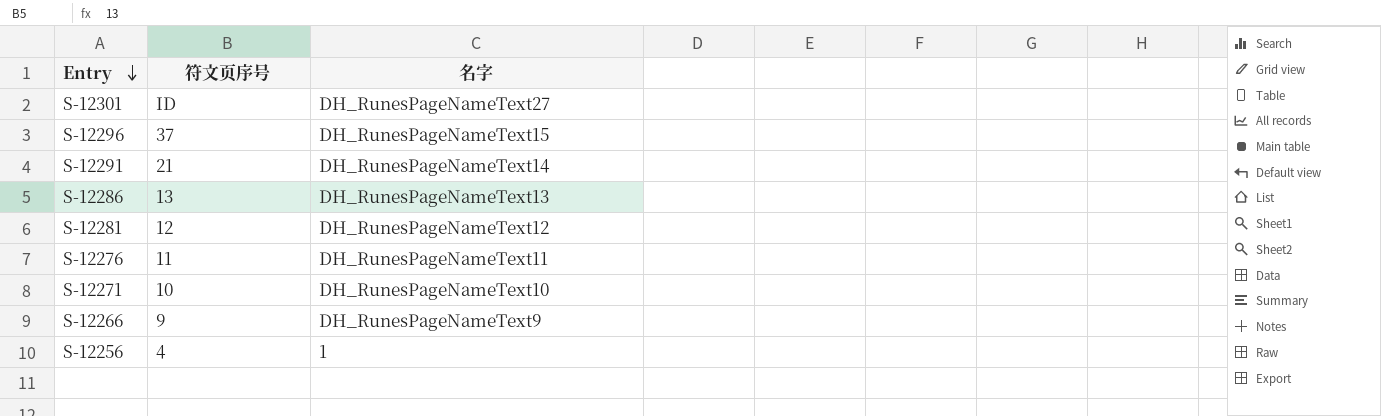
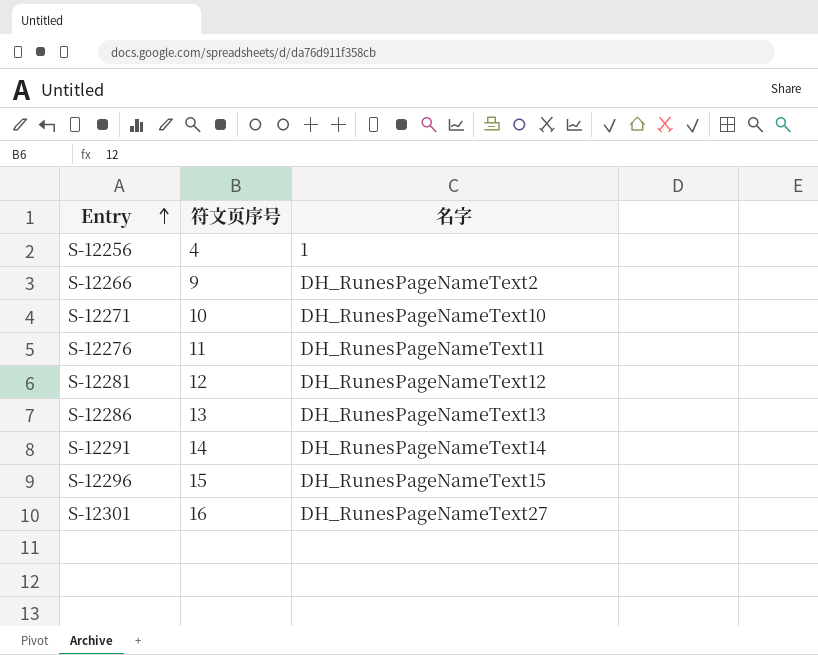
row order: Entry descending -> Entry ascending
S-12266 | 名字: DH_RunesPageNameText9 -> DH_RunesPageNameText2
S-12291 | 符文页序号: 21 -> 14
S-12296 | 符文页序号: 37 -> 15
S-12301 | 符文页序号: ID -> 16

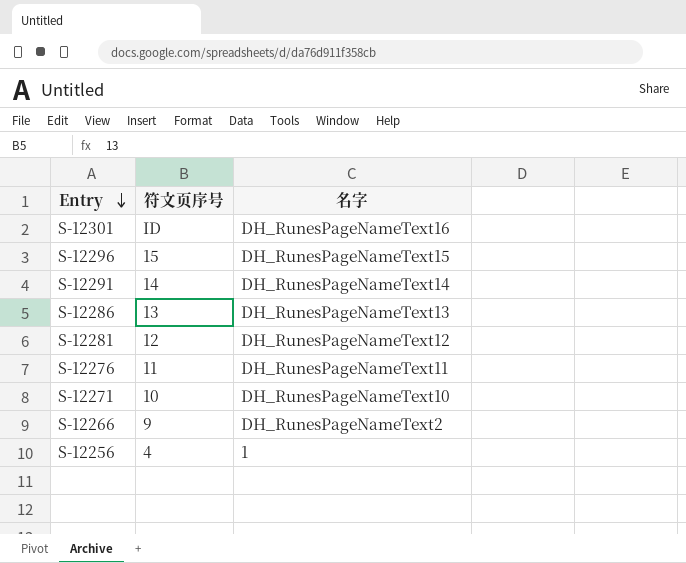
row order: Entry ascending -> Entry descending
S-12301 | 符文页序号: 16 -> ID
S-12301 | 名字: DH_RunesPageNameText27 -> DH_RunesPageNameText16

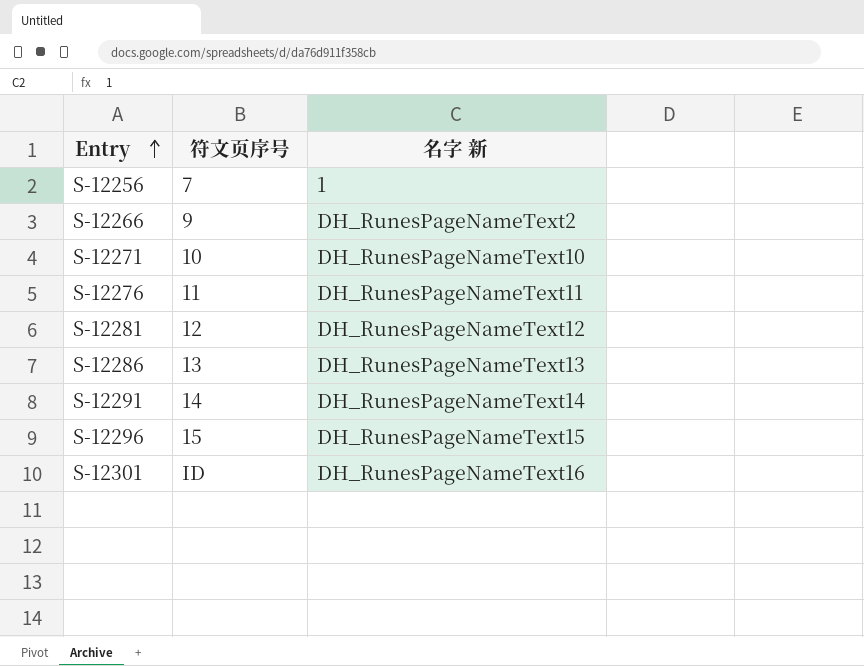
row order: Entry descending -> Entry ascending
column name: 名字 -> 名字 新
S-12256 | 符文页序号: 4 -> 7

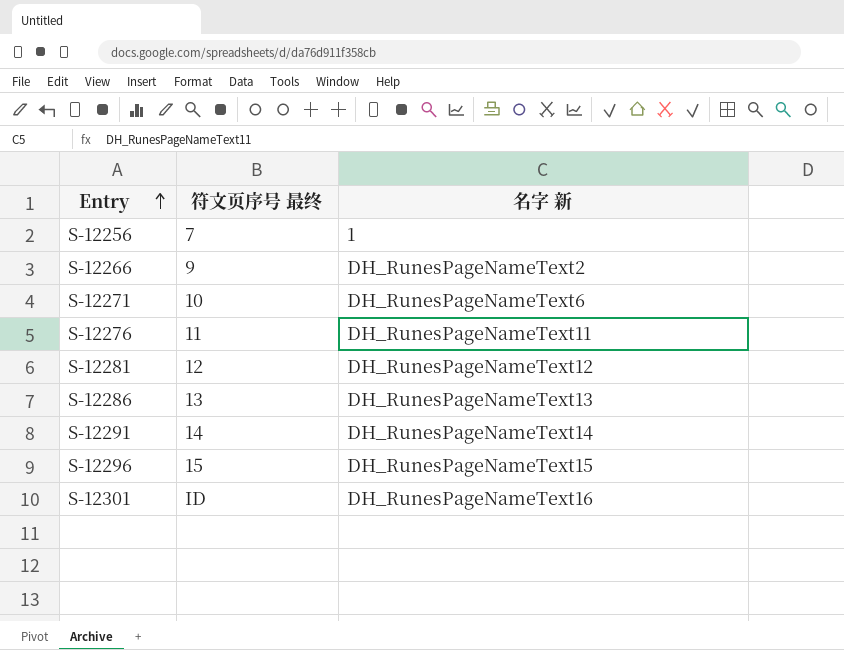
column name: 符文页序号 -> 符文页序号 最终
S-12271 | 名字 新: DH_RunesPageNameText10 -> DH_RunesPageNameText6

